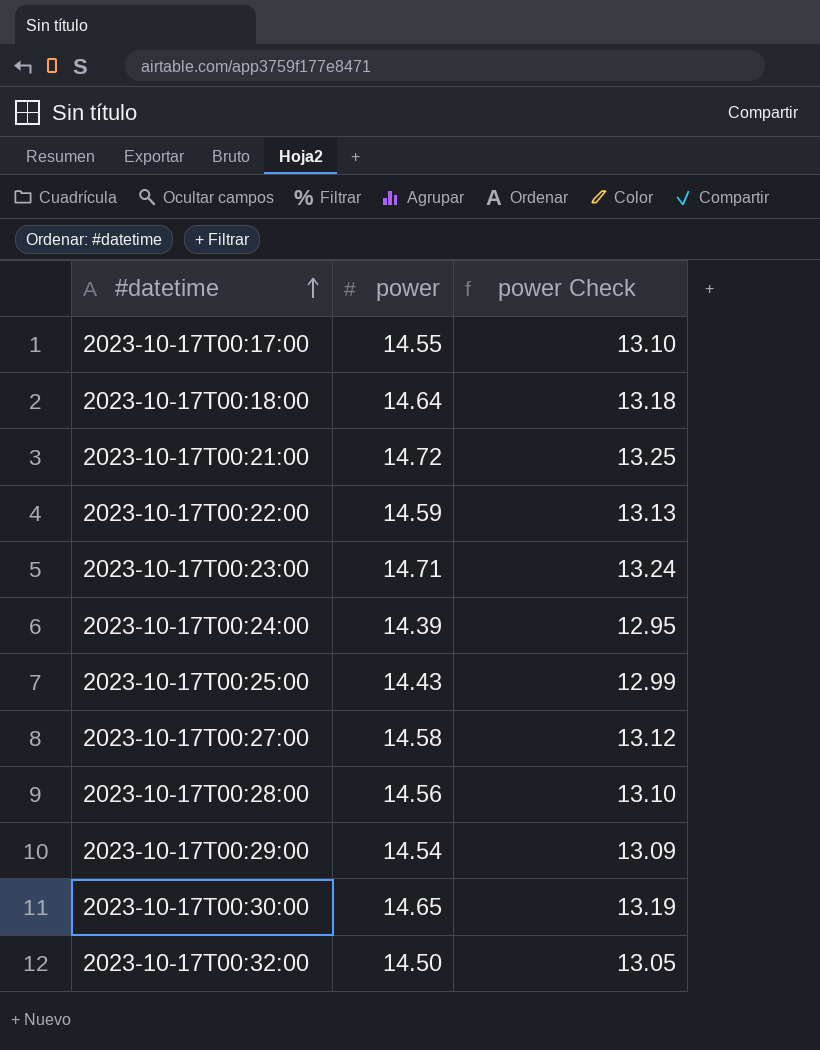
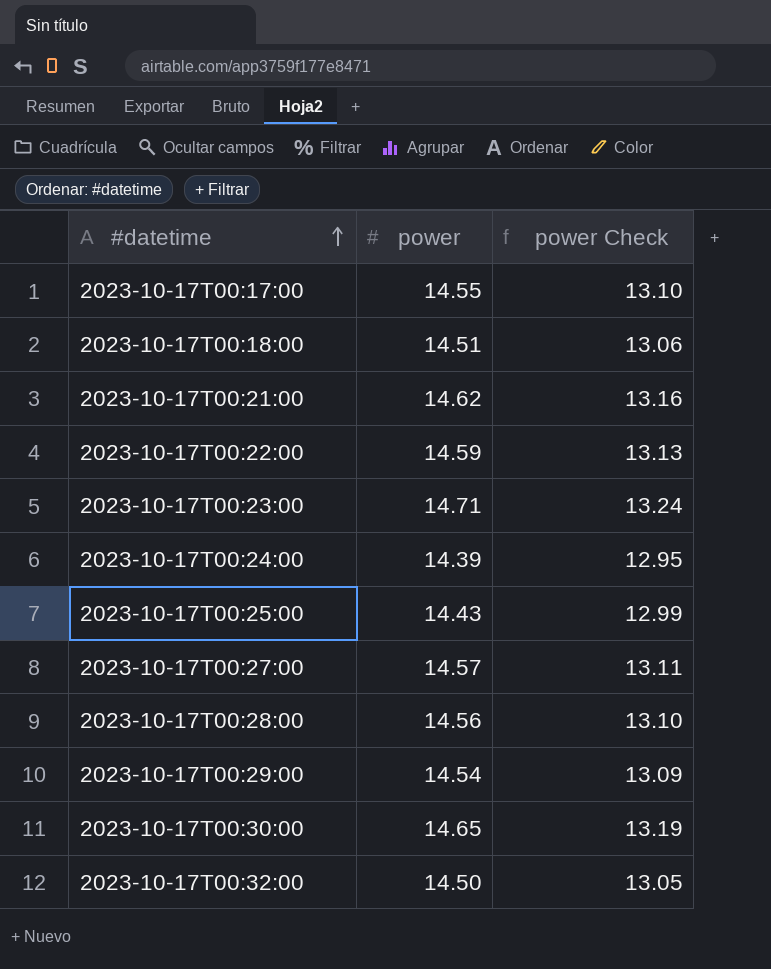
2023-10-17T00:18:00 | power: 14.64 -> 14.51
2023-10-17T00:18:00 | power Check: 13.18 -> 13.06
2023-10-17T00:21:00 | power: 14.72 -> 14.62
2023-10-17T00:21:00 | power Check: 13.25 -> 13.16
2023-10-17T00:27:00 | power: 14.58 -> 14.57
2023-10-17T00:27:00 | power Check: 13.12 -> 13.11

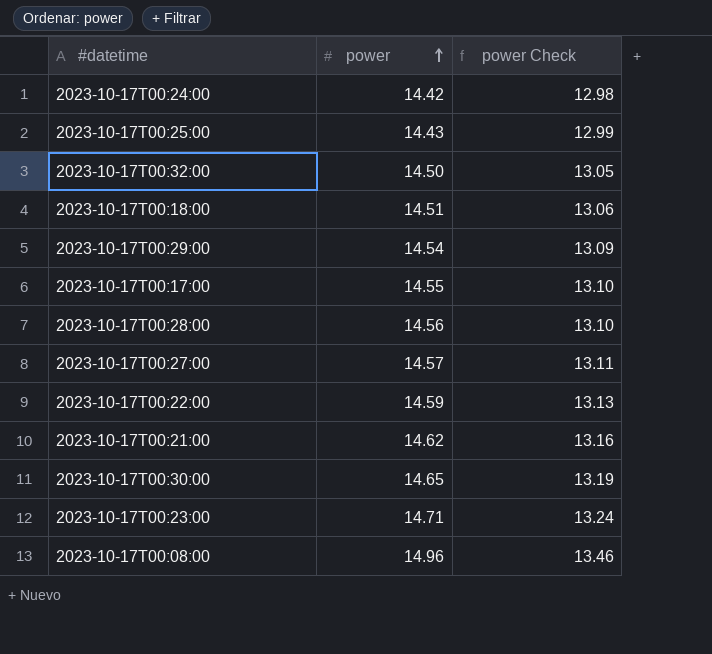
row order: #datetime ascending -> power ascending
2023-10-17T00:24:00 | power: 14.39 -> 14.42
2023-10-17T00:24:00 | power Check: 12.95 -> 12.98
row 2023-10-17T00:08:00: none -> 14.96 | 13.46

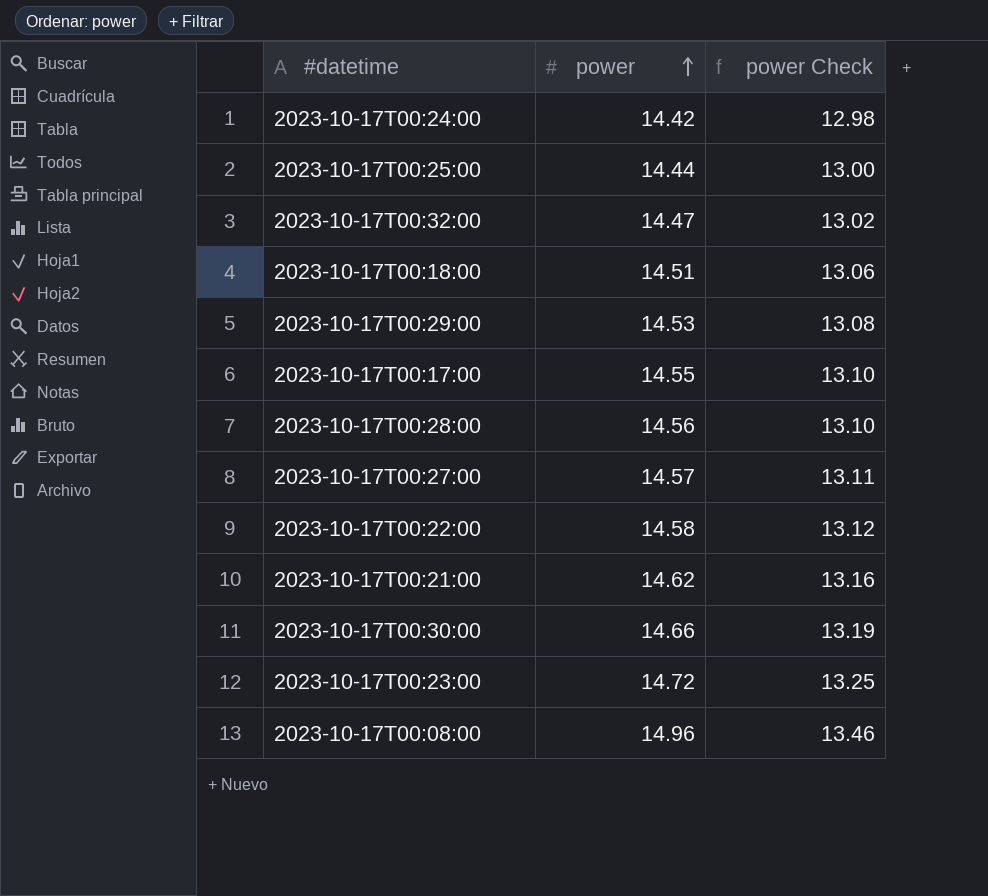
2023-10-17T00:25:00 | power: 14.43 -> 14.44
2023-10-17T00:25:00 | power Check: 12.99 -> 13.00
2023-10-17T00:32:00 | power: 14.50 -> 14.47
2023-10-17T00:32:00 | power Check: 13.05 -> 13.02
2023-10-17T00:29:00 | power: 14.54 -> 14.53
2023-10-17T00:29:00 | power Check: 13.09 -> 13.08
2023-10-17T00:22:00 | power: 14.59 -> 14.58
2023-10-17T00:22:00 | power Check: 13.13 -> 13.12
2023-10-17T00:30:00 | power: 14.65 -> 14.66
2023-10-17T00:23:00 | power: 14.71 -> 14.72
2023-10-17T00:23:00 | power Check: 13.24 -> 13.25

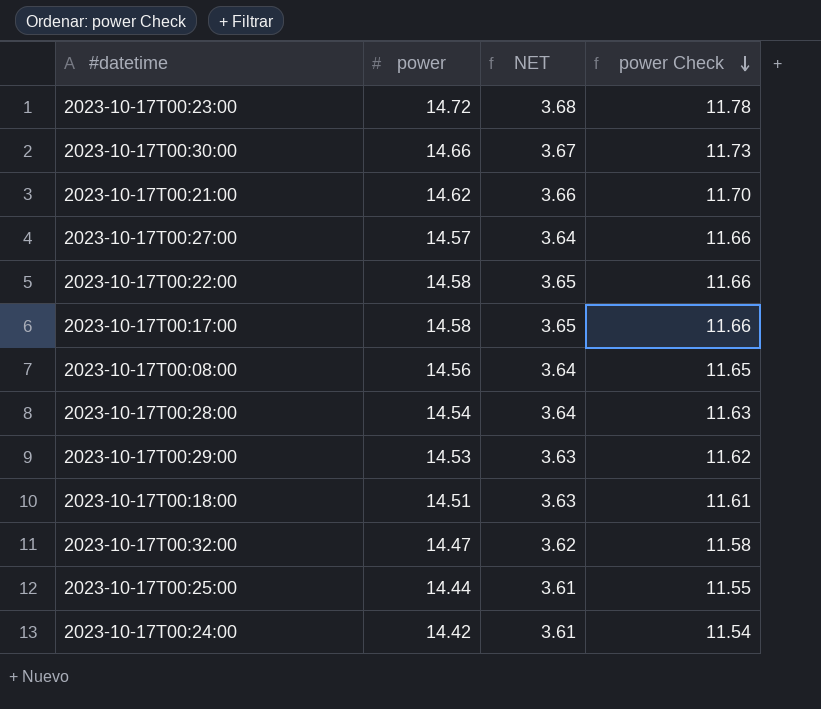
row order: power ascending -> power Check descending
column NET | formula: none -> [power] * 0.25
column power Check | formula: [power] * 0.9 -> [power] * 0.8
2023-10-17T00:17:00 | power: 14.55 -> 14.58
2023-10-17T00:08:00 | power: 14.96 -> 14.56
2023-10-17T00:28:00 | power: 14.56 -> 14.54

